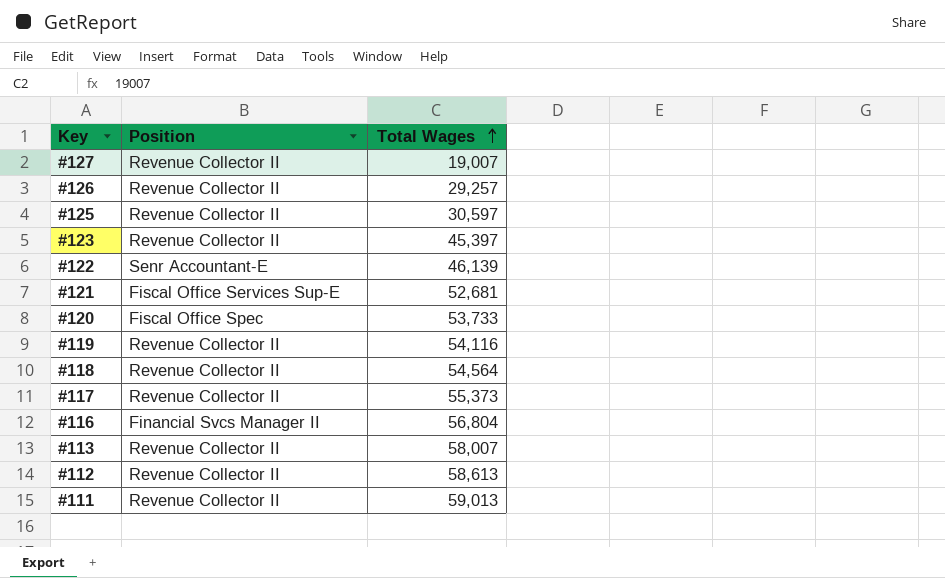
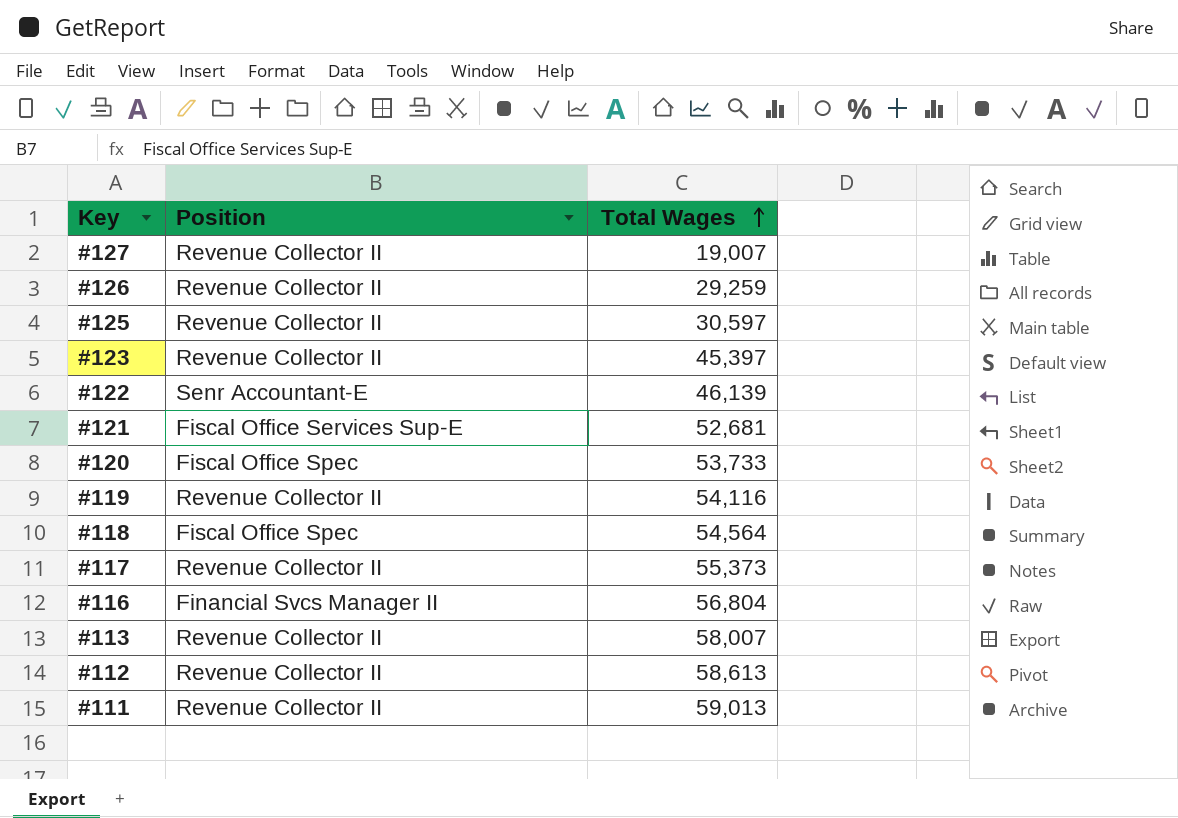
#126 | Total Wages: 29,257 -> 29,259
#118 | Position: Revenue Collector II -> Fiscal Office Spec

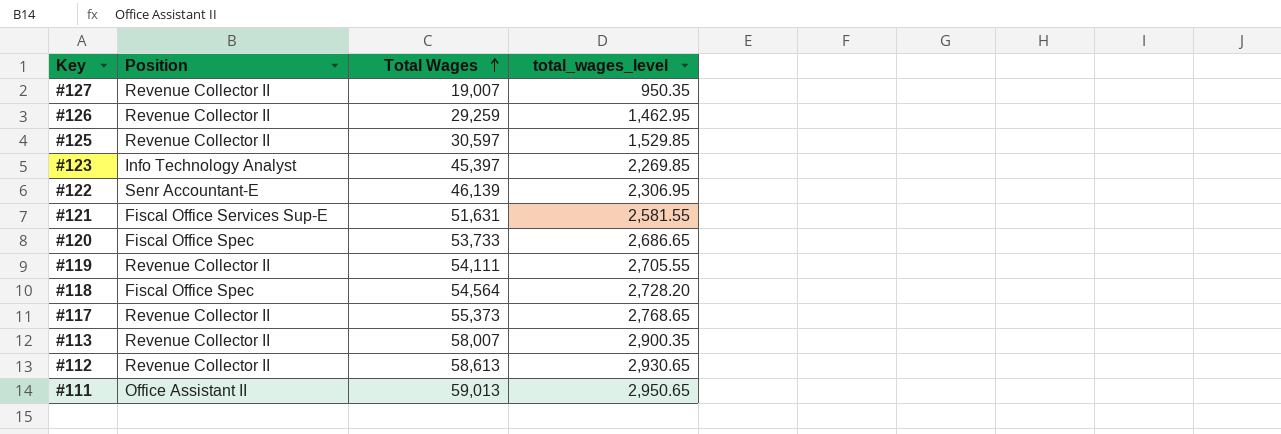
column total_wages_level | formula: none -> [Total Wages] * 0.05
row #116: Financial Svcs Manager II | 56,804 -> none
#123 | Position: Revenue Collector II -> Info Technology Analyst
#121 | Total Wages: 52,681 -> 51,631
#119 | Total Wages: 54,116 -> 54,111
#111 | Position: Revenue Collector II -> Office Assistant II

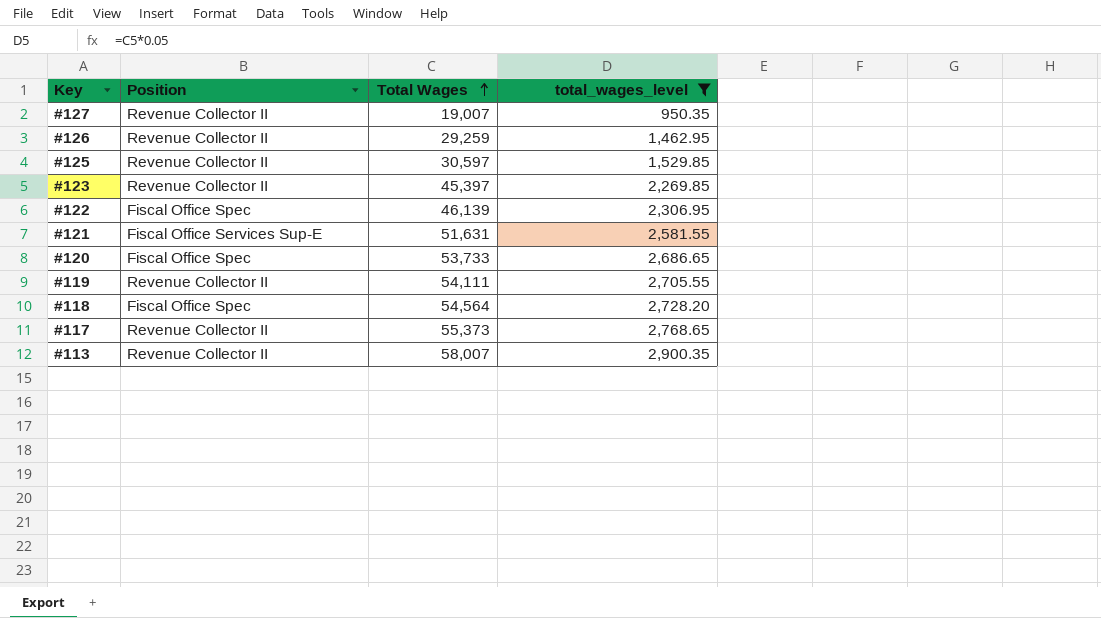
filter: none -> total_wages_level <= 2,900.35
#123 | Position: Info Technology Analyst -> Revenue Collector II
#122 | Position: Senr Accountant-E -> Fiscal Office Spec

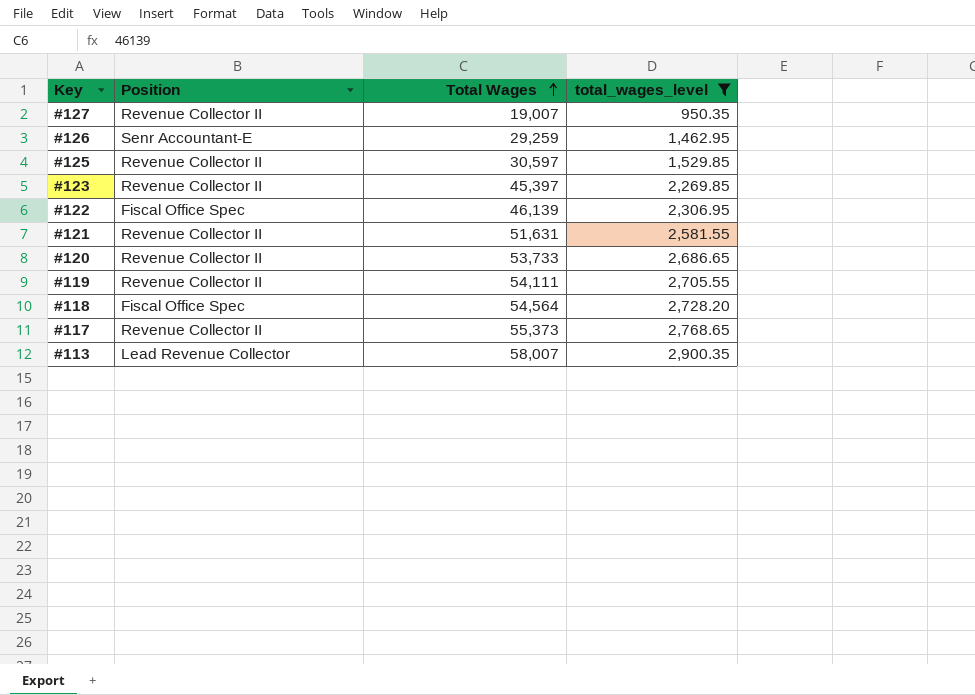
#126 | Position: Revenue Collector II -> Senr Accountant-E
#121 | Position: Fiscal Office Services Sup-E -> Revenue Collector II
#120 | Position: Fiscal Office Spec -> Revenue Collector II
#113 | Position: Revenue Collector II -> Lead Revenue Collector

